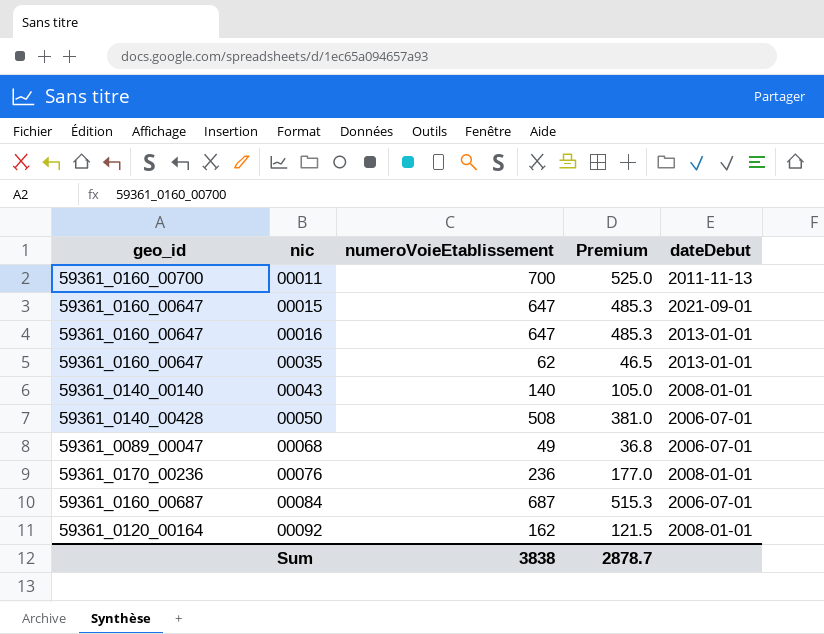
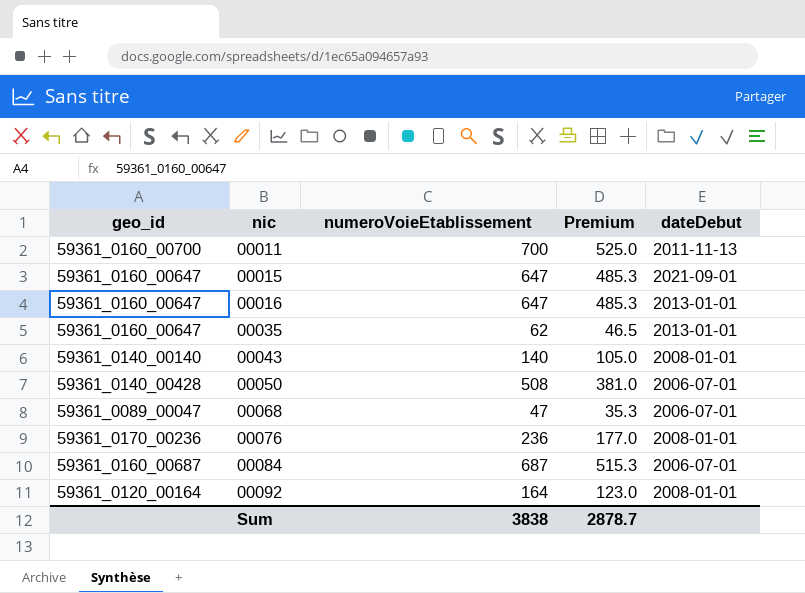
00068 | numeroVoieEtablissement: 49 -> 47
00068 | Premium: 36.8 -> 35.3
00092 | numeroVoieEtablissement: 162 -> 164
00092 | Premium: 121.5 -> 123.0

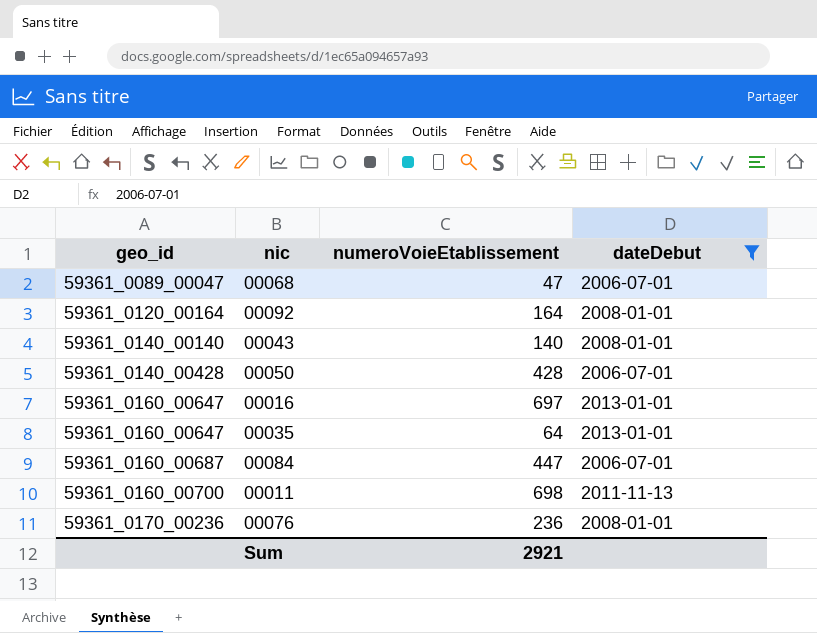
filter: none -> dateDebut != 2021-09-01
row order: nic ascending -> geo_id ascending
column Premium | formula: [numeroVoieEtablissement] * 0.75 -> none
00050 | numeroVoieEtablissement: 508 -> 428
00016 | numeroVoieEtablissement: 647 -> 697
00035 | numeroVoieEtablissement: 62 -> 64
00084 | numeroVoieEtablissement: 687 -> 447
00011 | numeroVoieEtablissement: 700 -> 698
Sum | numeroVoieEtablissement: 3838 -> 2921

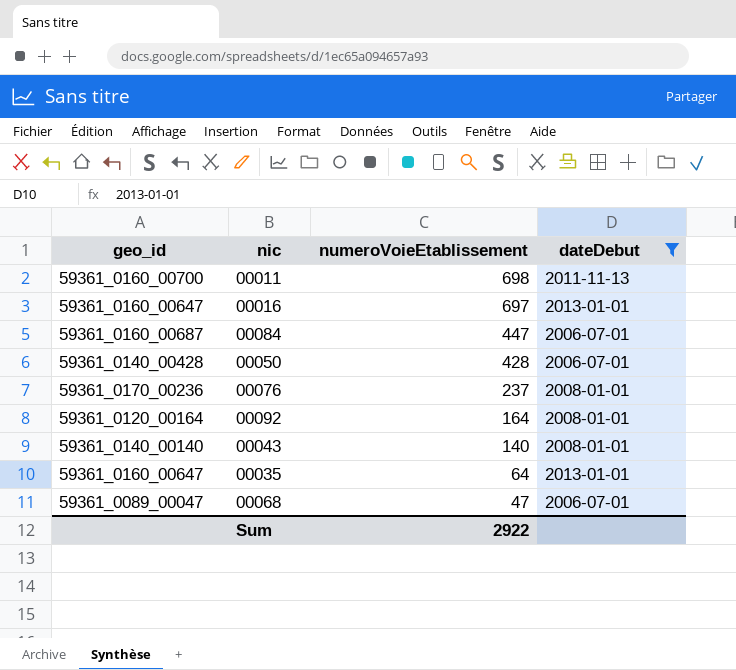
row order: geo_id ascending -> numeroVoieEtablissement descending
00076 | numeroVoieEtablissement: 236 -> 237
Sum | numeroVoieEtablissement: 2921 -> 2922

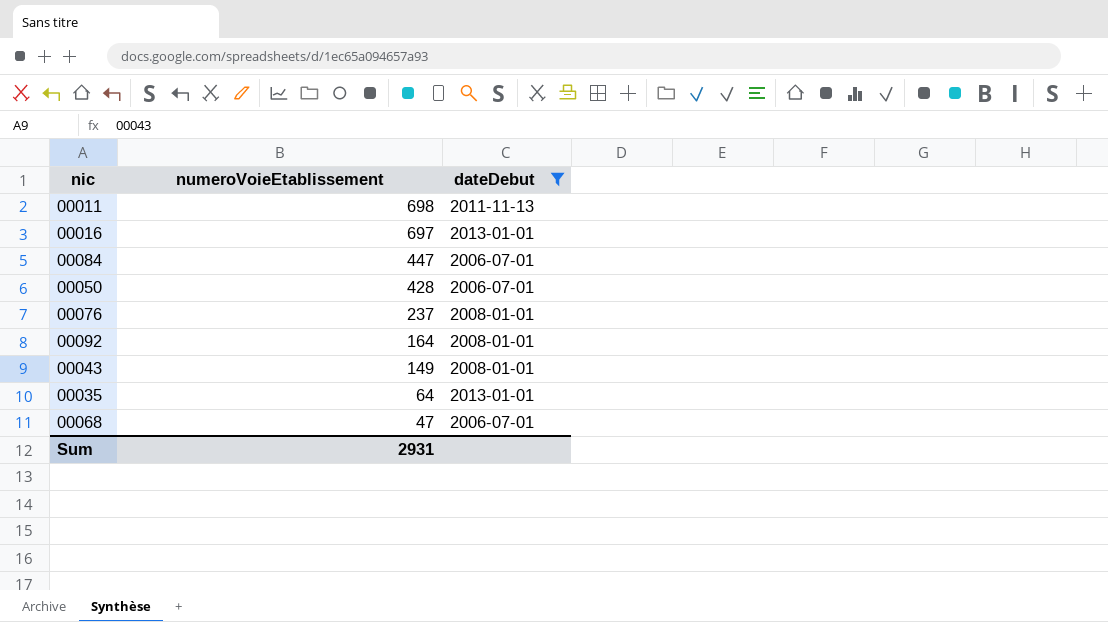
column geo_id | position: 1 -> none
00043 | numeroVoieEtablissement: 140 -> 149
Sum | numeroVoieEtablissement: 2922 -> 2931

